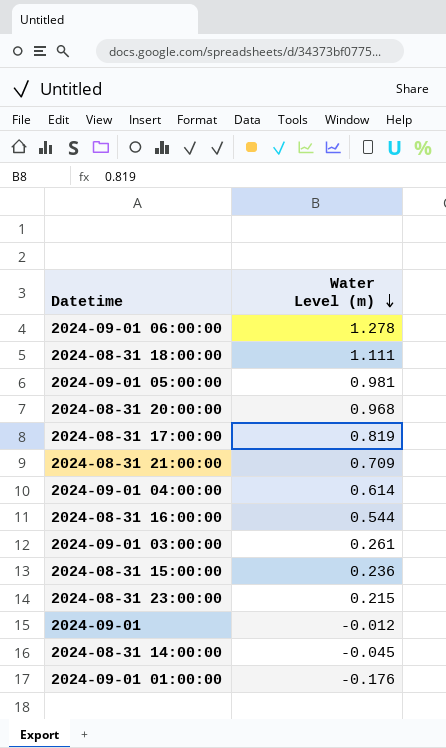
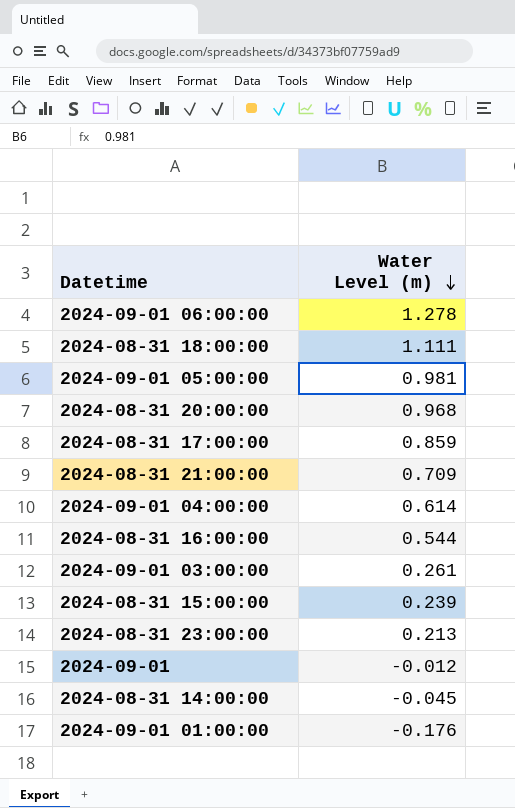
2024-08-31 17:00:00 | Water Level (m): 0.819 -> 0.859
2024-08-31 15:00:00 | Water Level (m): 0.236 -> 0.239
2024-08-31 23:00:00 | Water Level (m): 0.215 -> 0.213

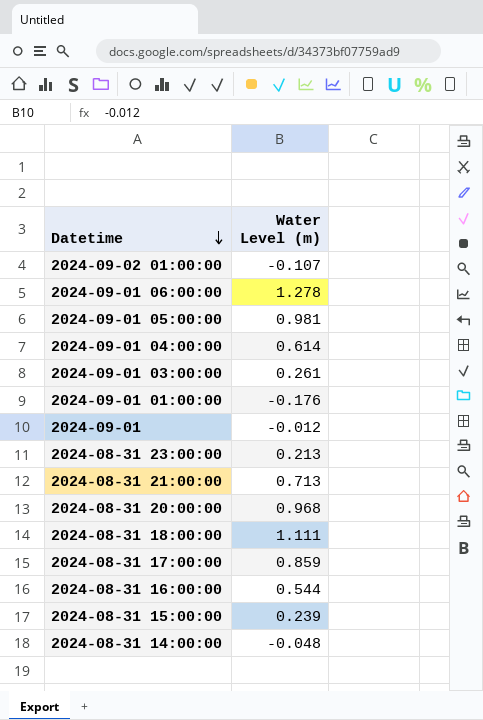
row order: Water Level (m) descending -> Datetime descending
row 2024-09-02 01:00:00: none -> -0.107
2024-08-31 21:00:00 | Water Level (m): 0.709 -> 0.713
2024-08-31 14:00:00 | Water Level (m): -0.045 -> -0.048

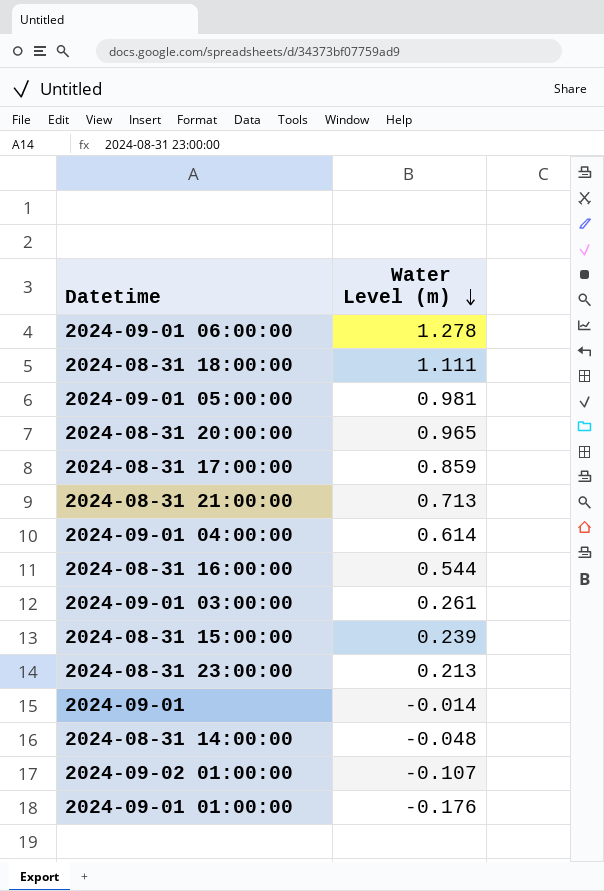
row order: Datetime descending -> Water Level (m) descending
2024-08-31 20:00:00 | Water Level (m): 0.968 -> 0.965
2024-09-01 | Water Level (m): -0.012 -> -0.014

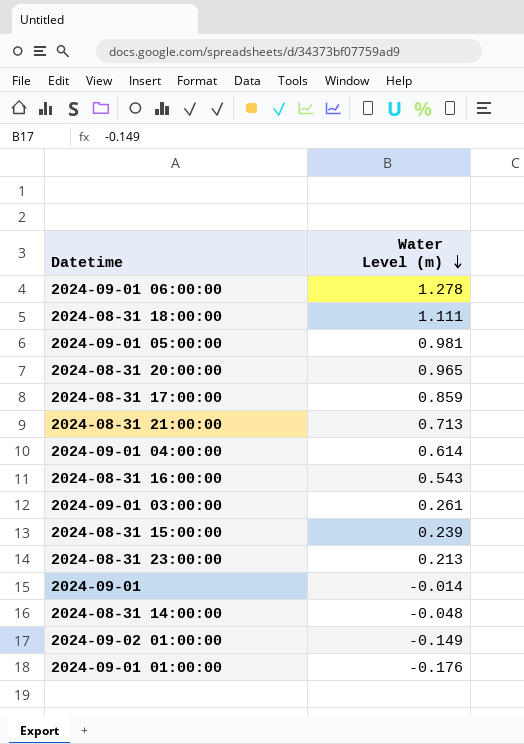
2024-08-31 16:00:00 | Water Level (m): 0.544 -> 0.543
2024-09-02 01:00:00 | Water Level (m): -0.107 -> -0.149

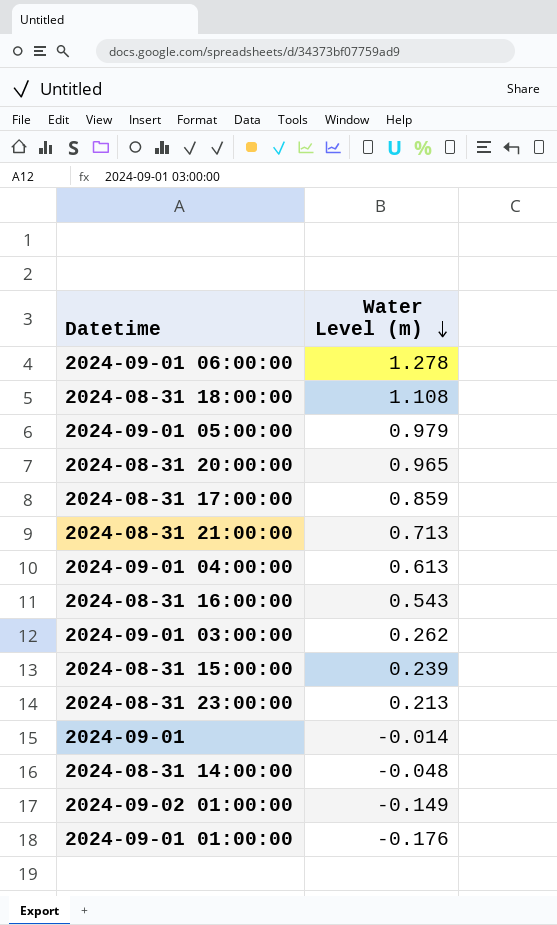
2024-08-31 18:00:00 | Water Level (m): 1.111 -> 1.108
2024-09-01 05:00:00 | Water Level (m): 0.981 -> 0.979
2024-09-01 04:00:00 | Water Level (m): 0.614 -> 0.613
2024-09-01 03:00:00 | Water Level (m): 0.261 -> 0.262

